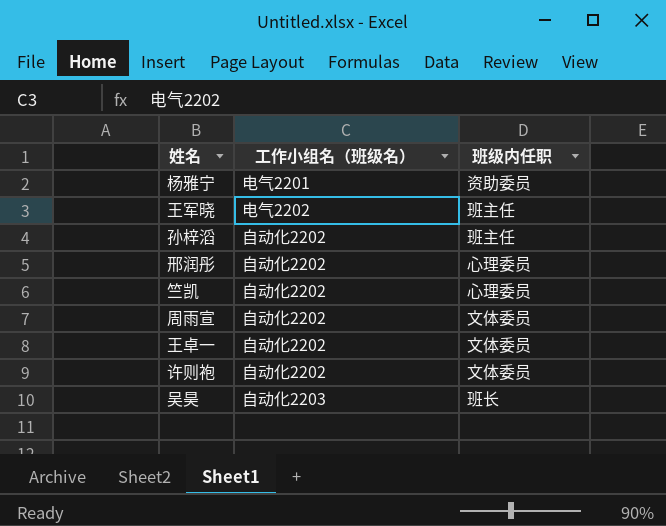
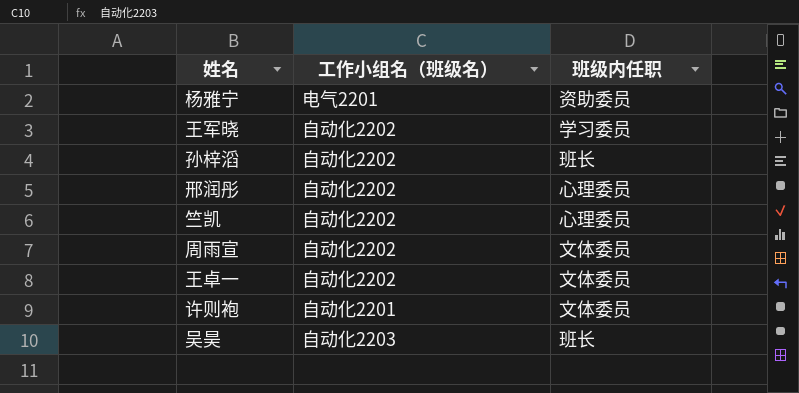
王军晓 | 工作小组名（班级名）: 电气2202 -> 自动化2202
王军晓 | 班级内任职: 班主任 -> 学习委员
孙梓滔 | 班级内任职: 班主任 -> 班长
许则袍 | 工作小组名（班级名）: 自动化2202 -> 自动化2201

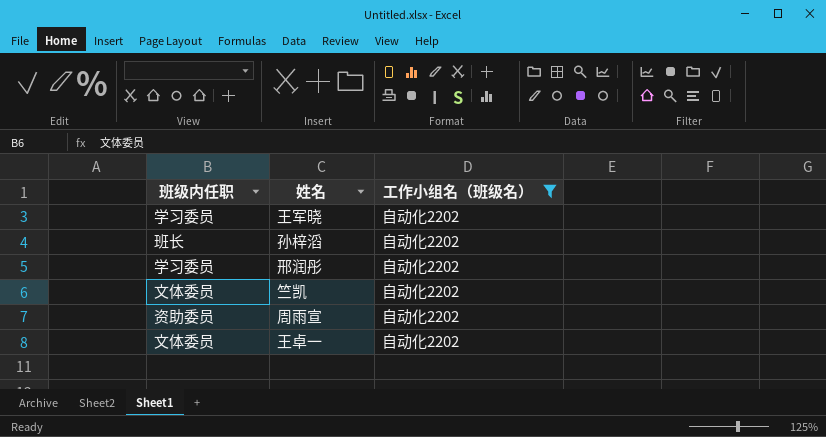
filter: none -> 工作小组名（班级名） = 自动化2202
column 班级内任职 | position: 3 -> 1
邢润彤 | 班级内任职: 心理委员 -> 学习委员
竺凯 | 班级内任职: 心理委员 -> 文体委员
周雨宣 | 班级内任职: 文体委员 -> 资助委员

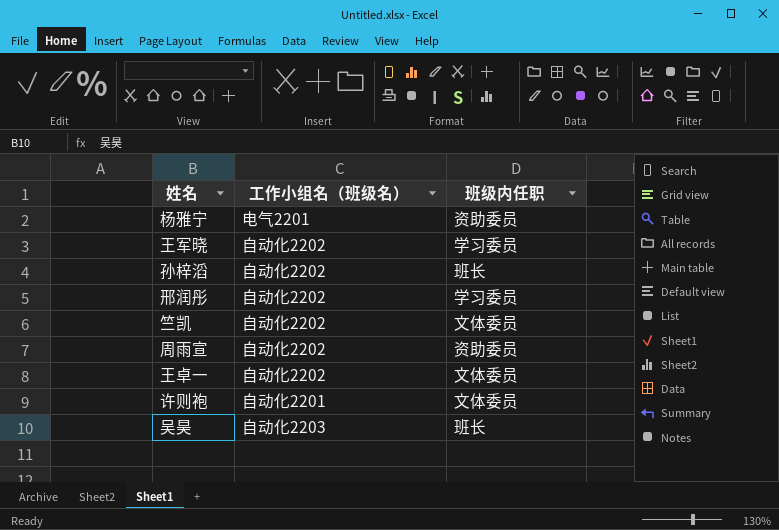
filter: 工作小组名（班级名） = 自动化2202 -> none
column 班级内任职 | position: 1 -> 3

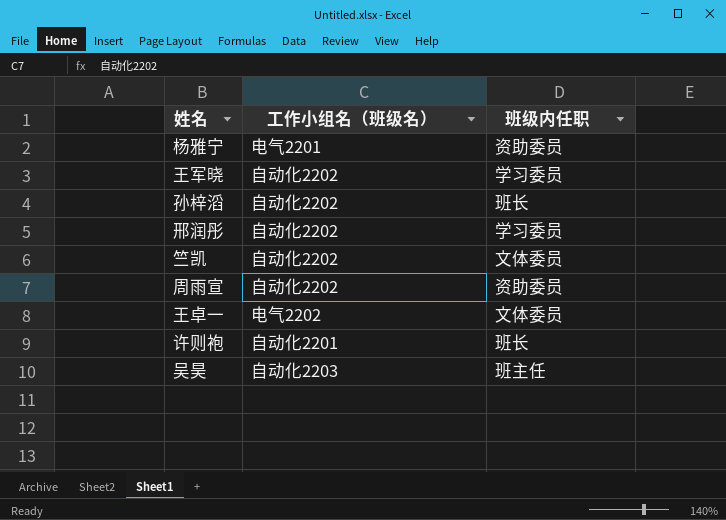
王卓一 | 工作小组名（班级名）: 自动化2202 -> 电气2202
许则袍 | 班级内任职: 文体委员 -> 班长
吴昊 | 班级内任职: 班长 -> 班主任

